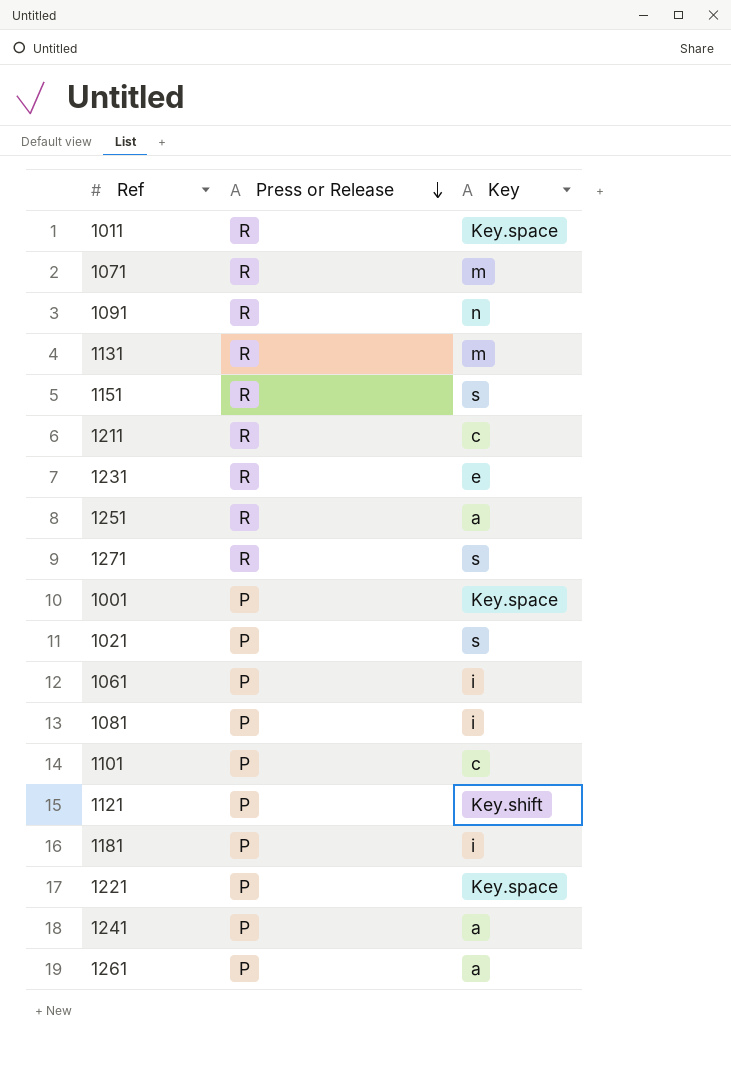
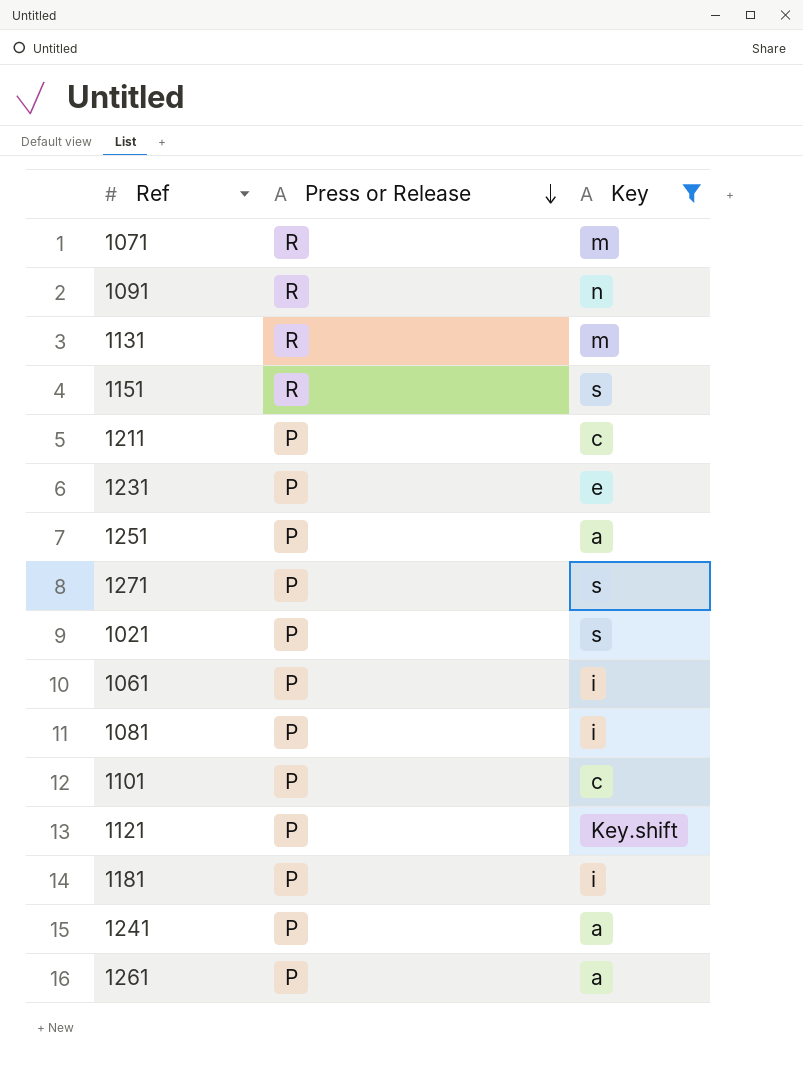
filter: none -> Key != Key.space
1211 | Press or Release: R -> P
1231 | Press or Release: R -> P
1251 | Press or Release: R -> P
1271 | Press or Release: R -> P

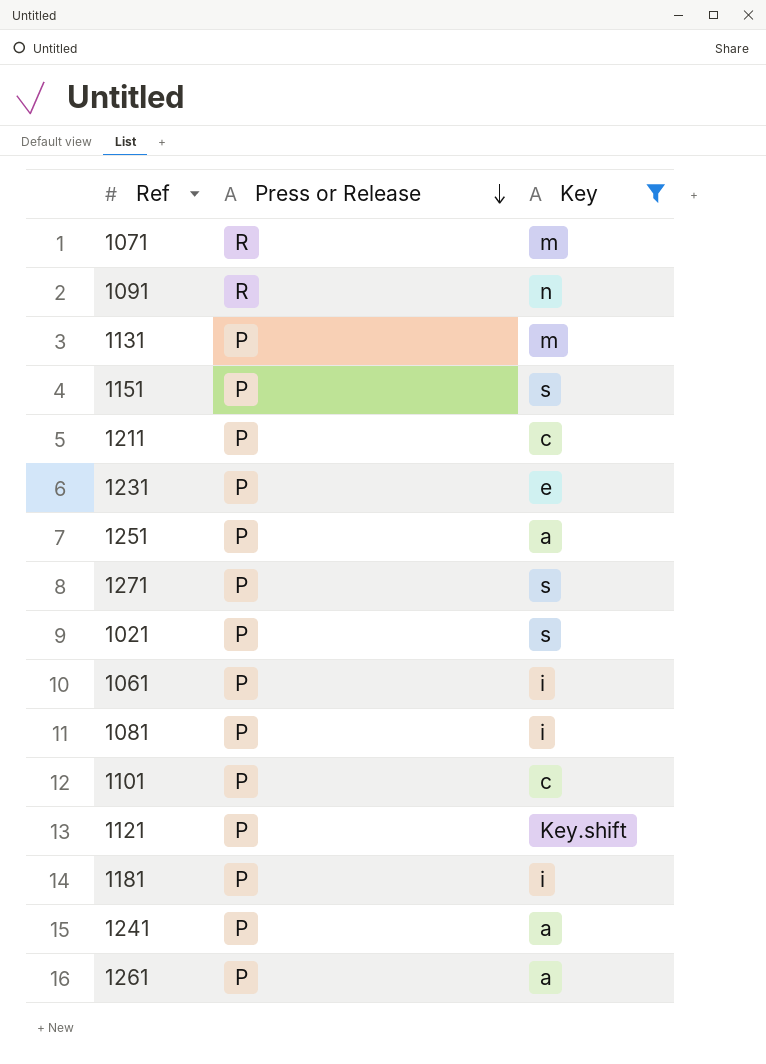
1131 | Press or Release: R -> P
1151 | Press or Release: R -> P

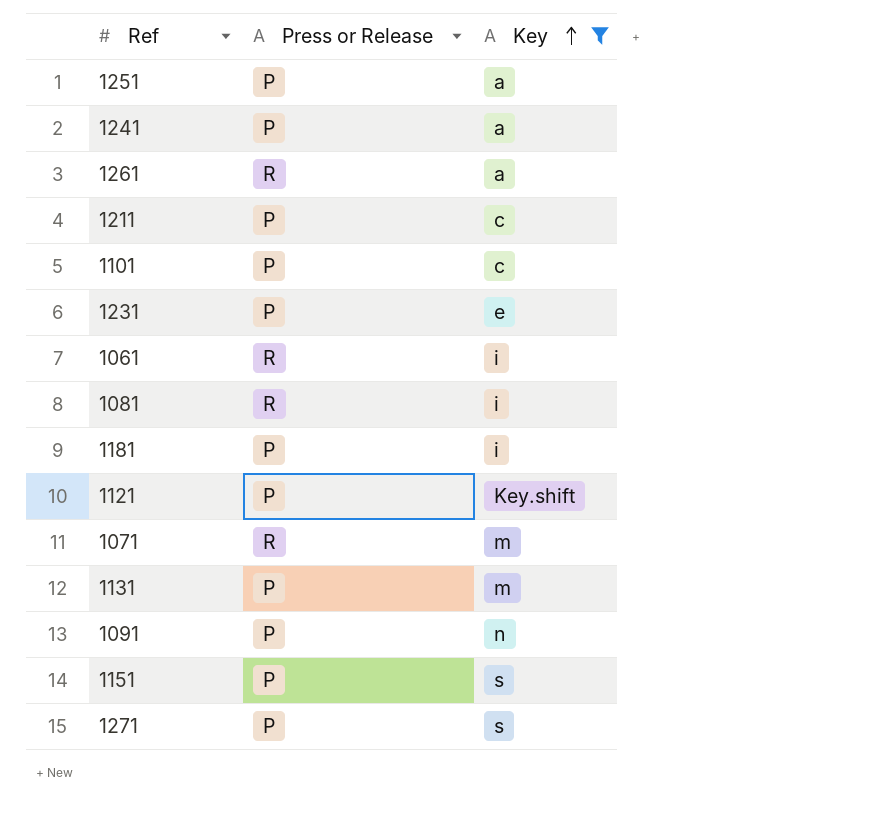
row order: Press or Release descending -> Key ascending
row 1021: P | s -> none
1261 | Press or Release: P -> R
1061 | Press or Release: P -> R
1081 | Press or Release: P -> R
1091 | Press or Release: R -> P

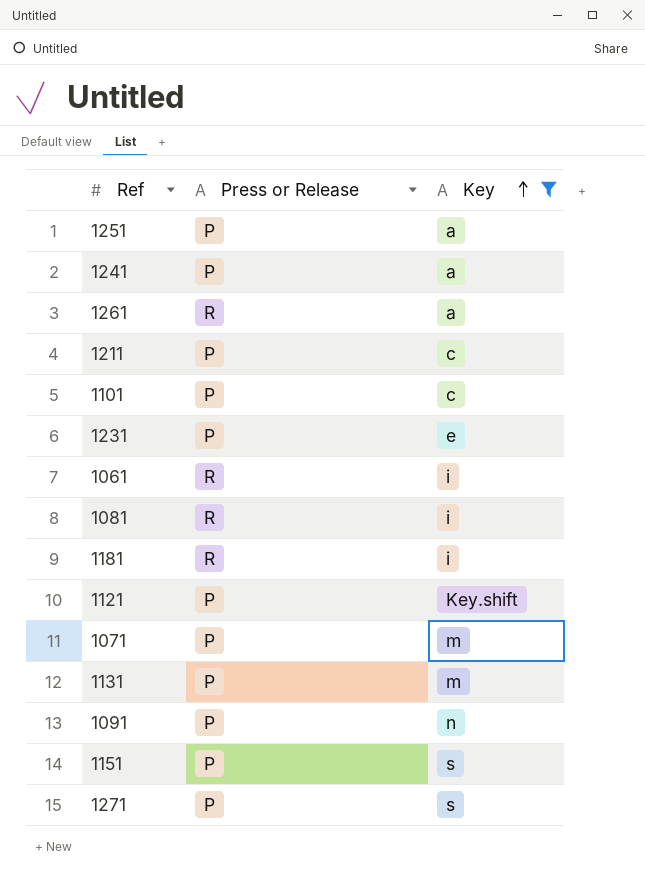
1181 | Press or Release: P -> R
1071 | Press or Release: R -> P

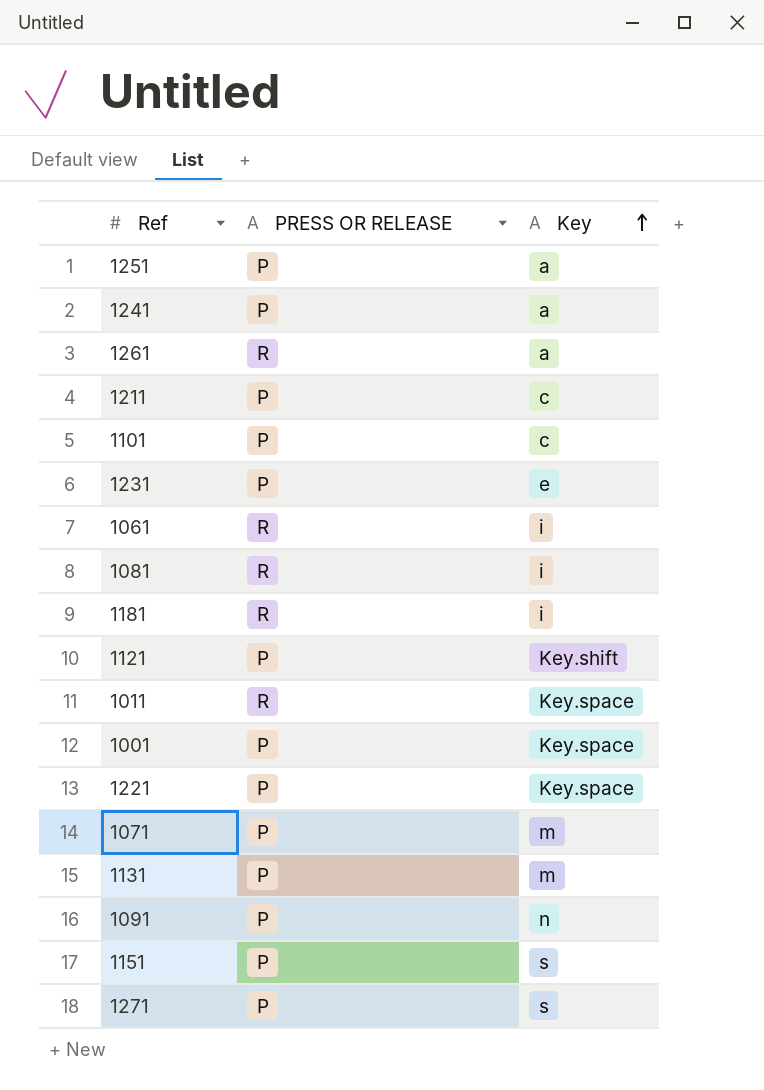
filter: Key != Key.space -> none
column name: Press or Release -> PRESS OR RELEASE

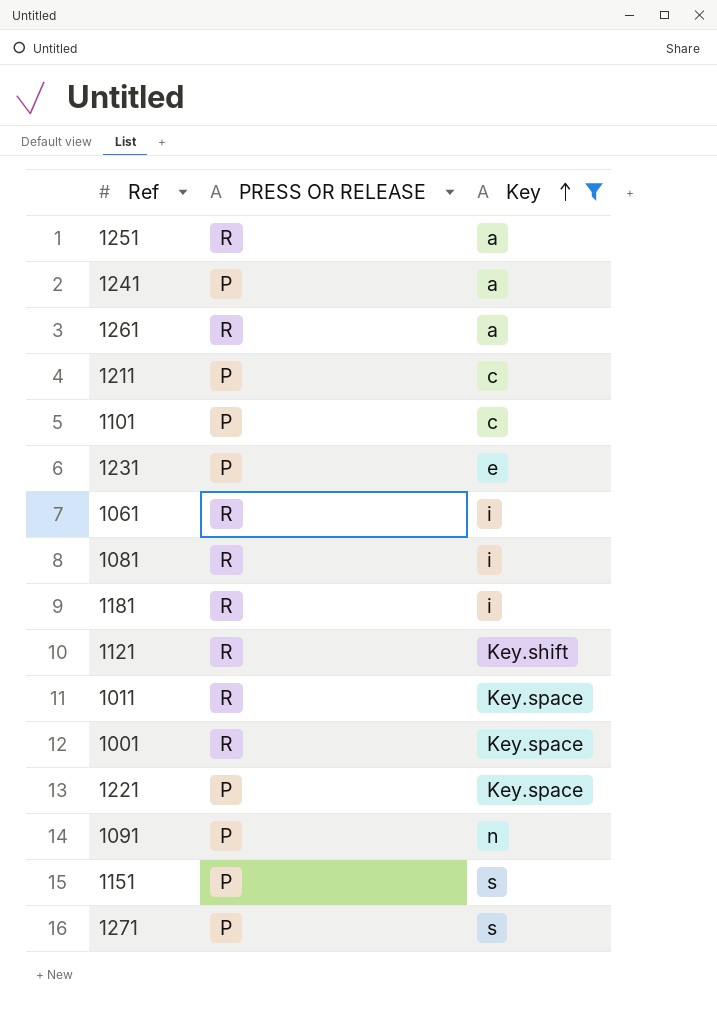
filter: none -> Key != m
1251 | PRESS OR RELEASE: P -> R
1121 | PRESS OR RELEASE: P -> R
1001 | PRESS OR RELEASE: P -> R

